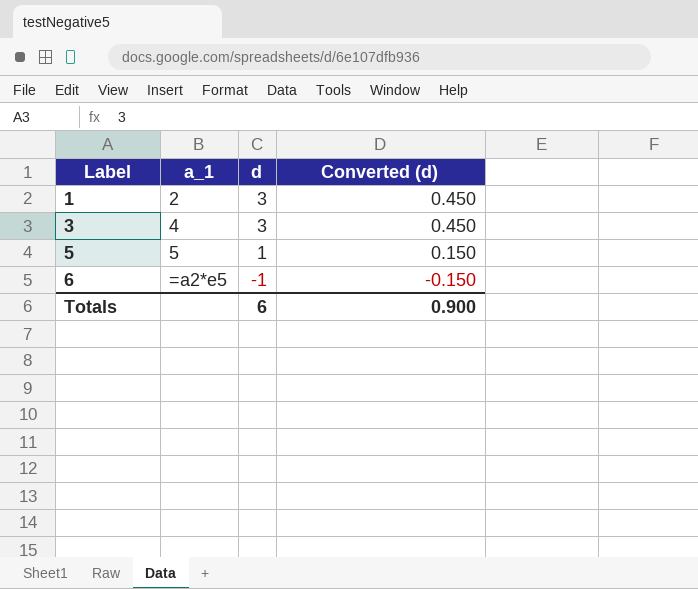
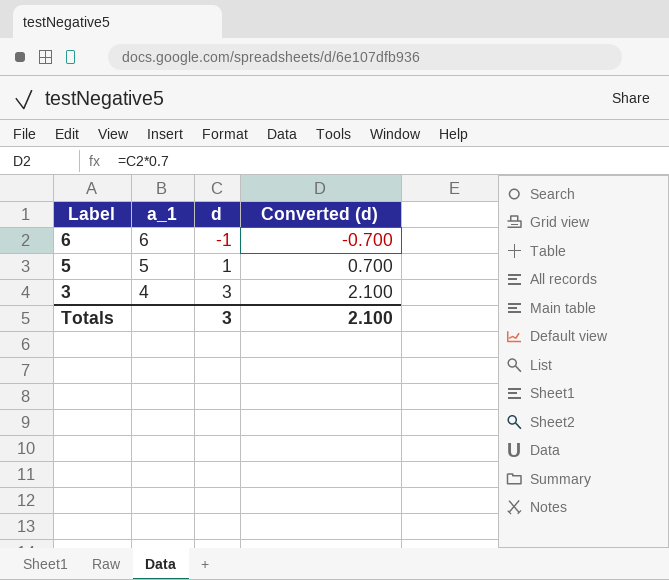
row order: Label ascending -> Label descending
column Converted (d) | formula: [d] * 0.15 -> [d] * 0.7
row 1: 2 | 3 | 0.450 -> none
6 | a_1: =a2*e5 -> 6
Totals | d: 6 -> 3
Totals | Converted (d): 0.900 -> 2.100

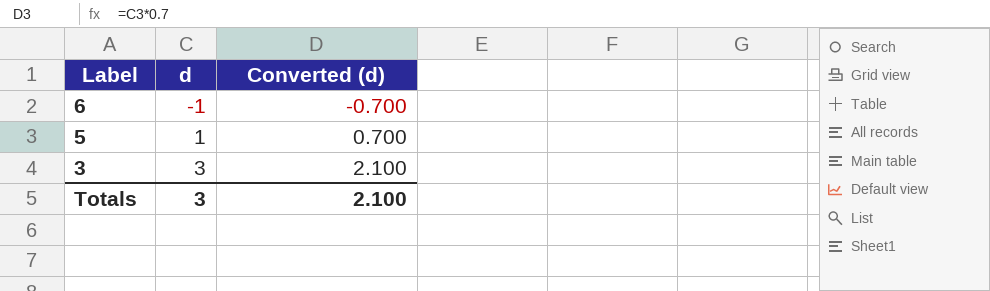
column a_1 | position: 2 -> none

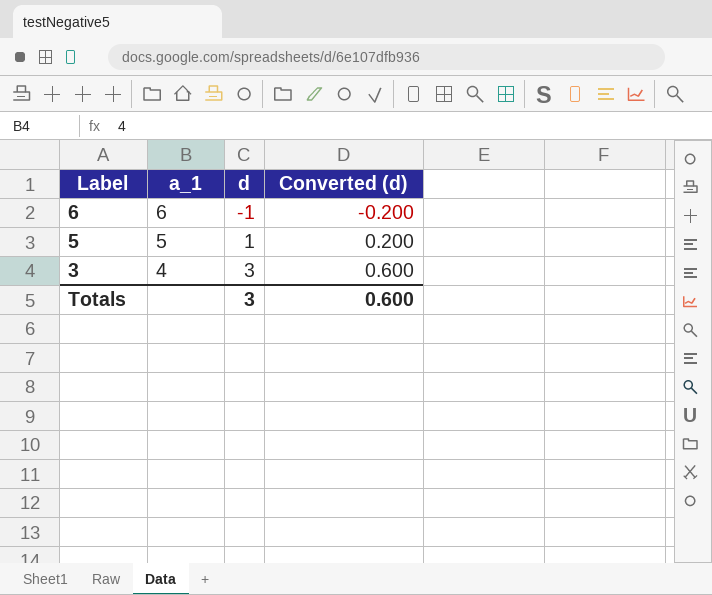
column a_1 | position: none -> 2
column Converted (d) | formula: [d] * 0.7 -> [d] * 0.2
Totals | Converted (d): 2.100 -> 0.600

